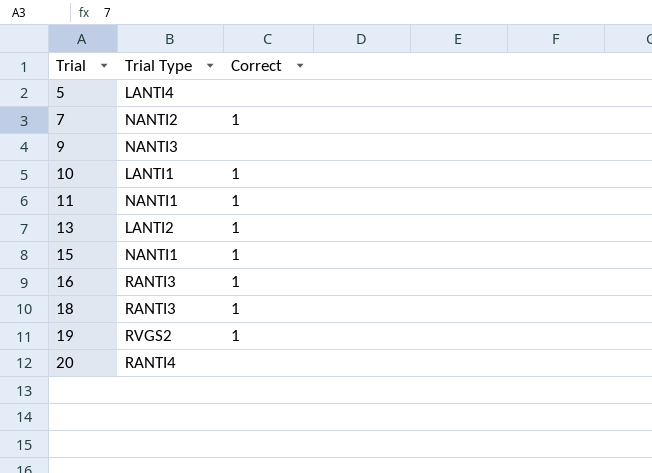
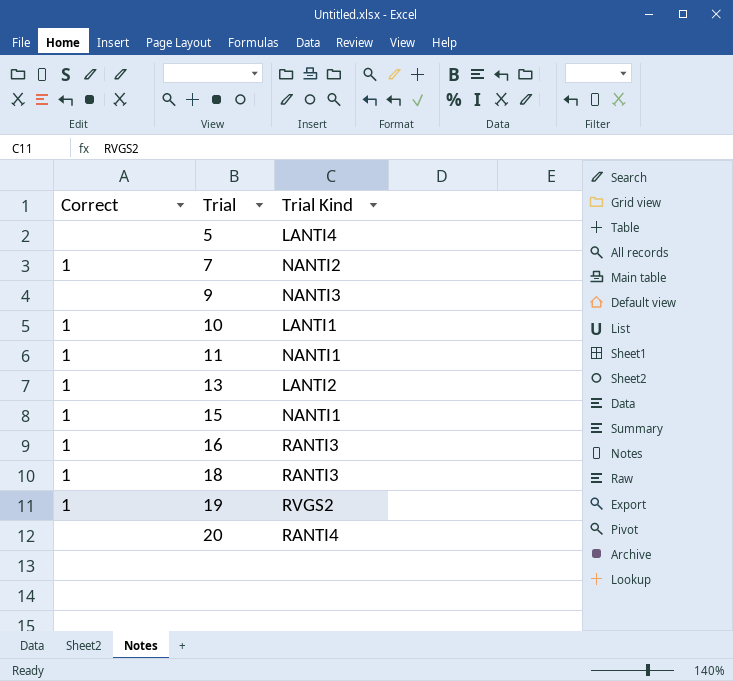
column Correct | position: 3 -> 1
column name: Trial Type -> Trial Kind

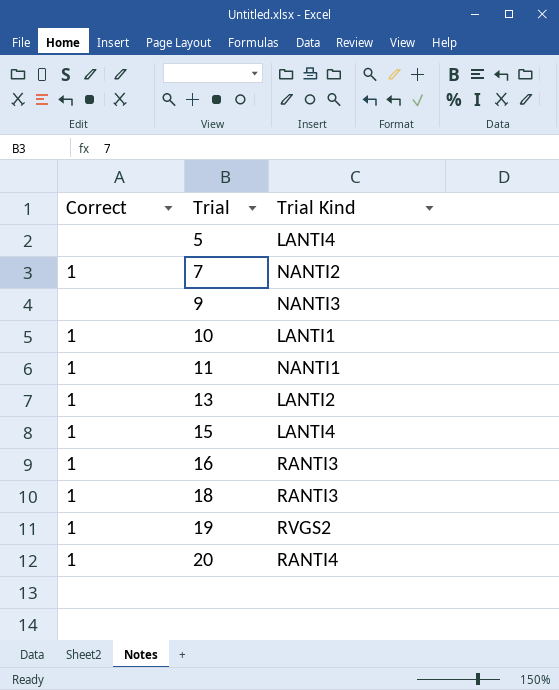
15 | Trial Kind: NANTI1 -> LANTI4
20 | Correct: none -> 1

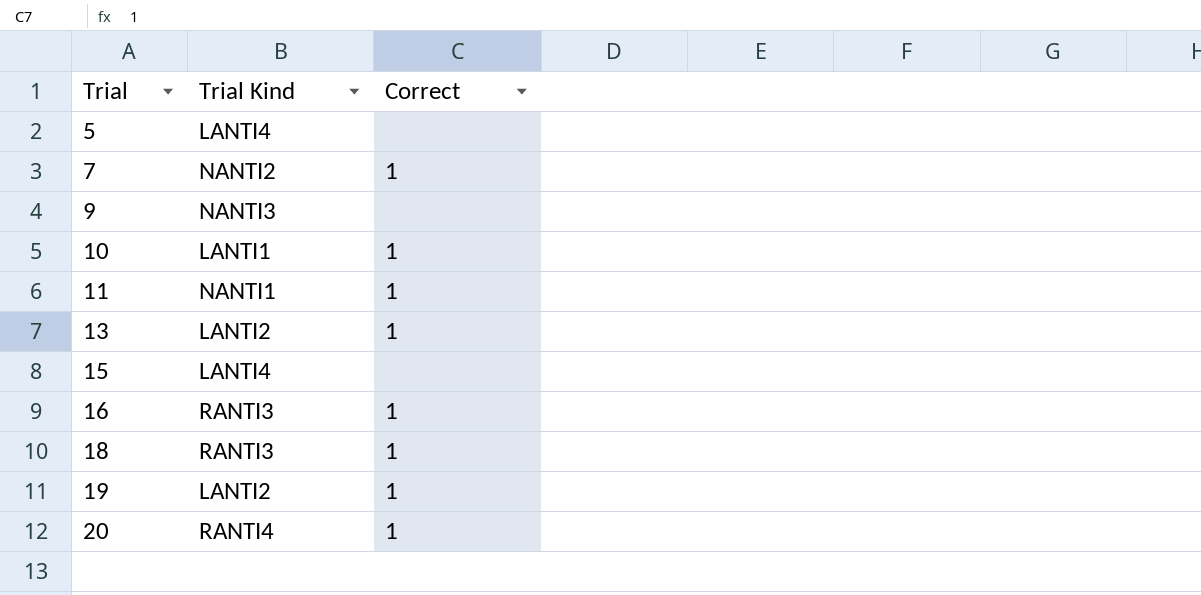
column Correct | position: 1 -> 3
15 | Correct: 1 -> none
19 | Trial Kind: RVGS2 -> LANTI2

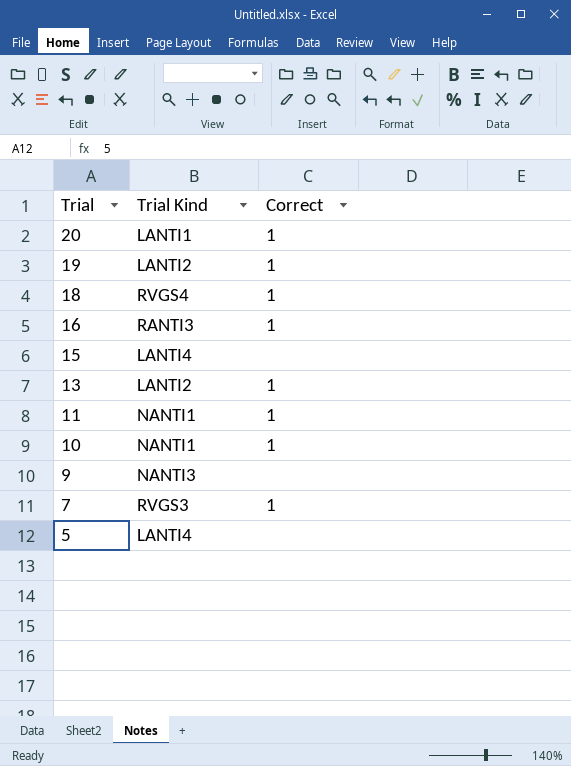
row order: Trial ascending -> Trial descending
20 | Trial Kind: RANTI4 -> LANTI1
18 | Trial Kind: RANTI3 -> RVGS4
10 | Trial Kind: LANTI1 -> NANTI1
7 | Trial Kind: NANTI2 -> RVGS3

